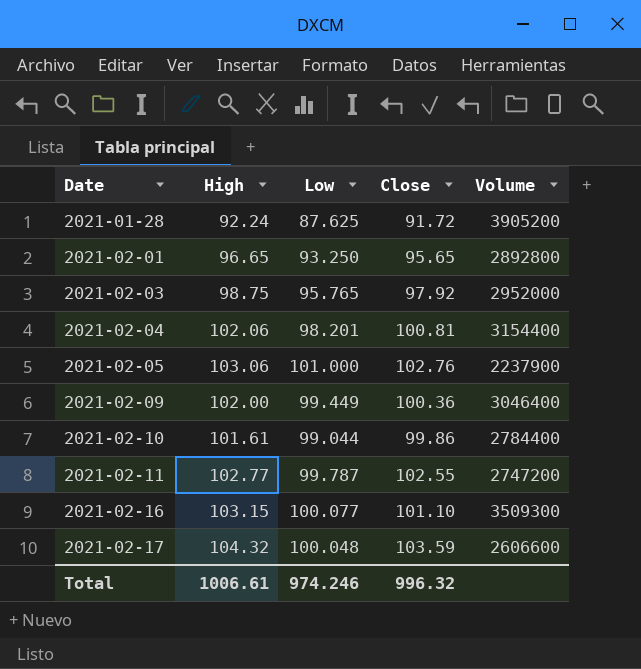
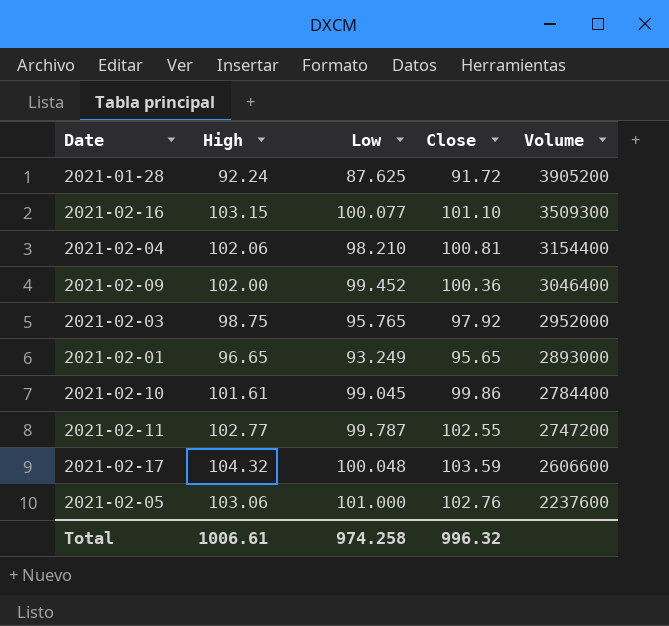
row order: Date ascending -> Volume descending
2021-02-04 | Low: 98.201 -> 98.210
2021-02-09 | Low: 99.449 -> 99.452
2021-02-01 | Low: 93.250 -> 93.249
2021-02-01 | Volume: 2892800 -> 2893000
2021-02-10 | Low: 99.044 -> 99.045
2021-02-05 | Volume: 2237900 -> 2237600
Total | Low: 974.246 -> 974.258

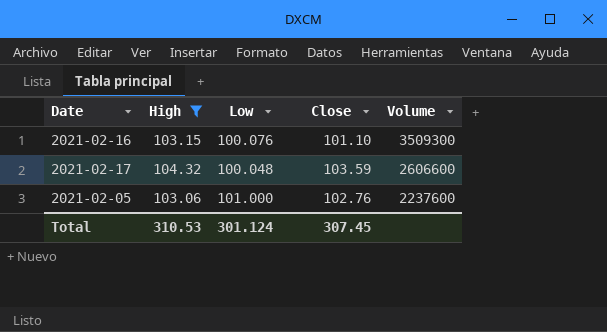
filter: none -> High >= 103.06
2021-02-16 | Low: 100.077 -> 100.076
Total | High: 1006.61 -> 310.53
Total | Low: 974.258 -> 301.124
Total | Close: 996.32 -> 307.45

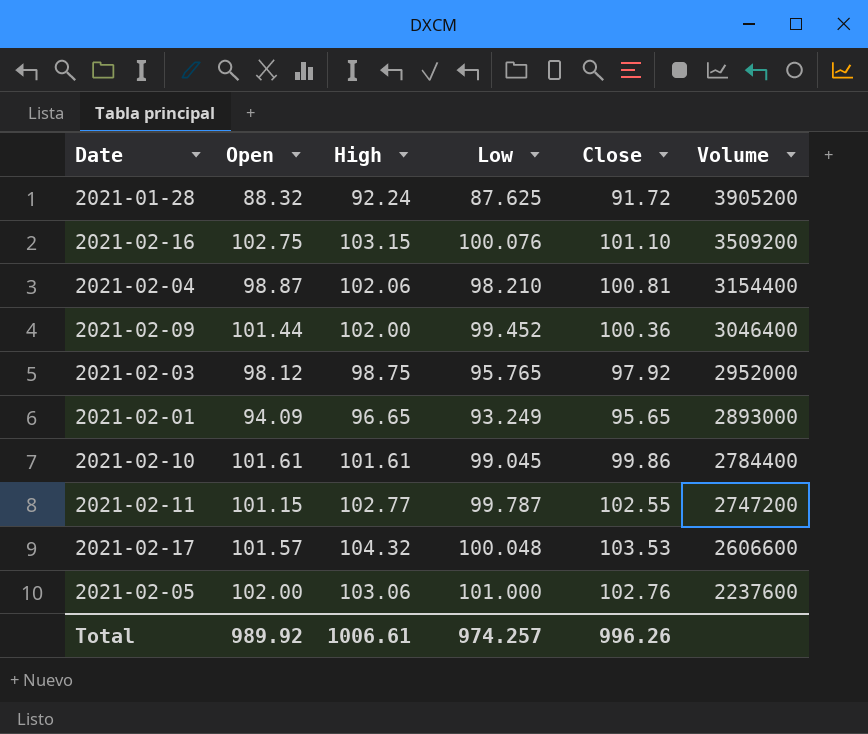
filter: High >= 103.06 -> none
column Open | position: none -> 2
2021-02-16 | Volume: 3509300 -> 3509200
2021-02-17 | Close: 103.59 -> 103.53
Total | High: 310.53 -> 1006.61
Total | Low: 301.124 -> 974.257
Total | Close: 307.45 -> 996.26

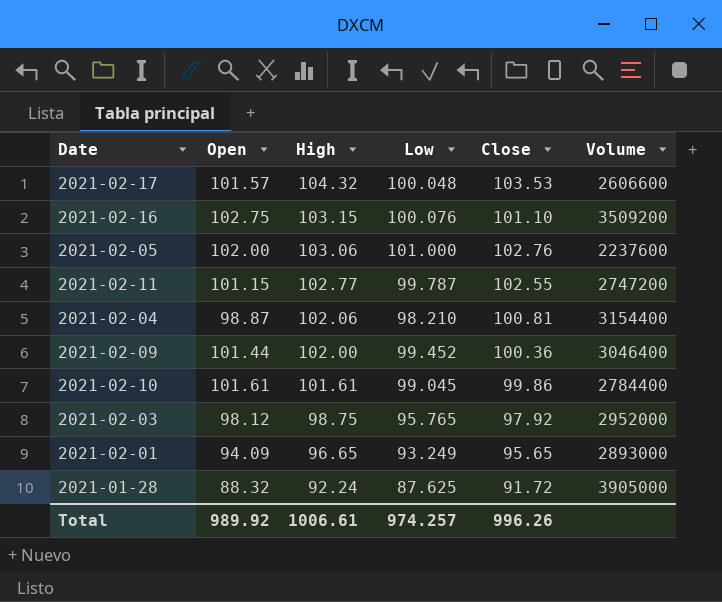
row order: Volume descending -> High descending
2021-01-28 | Volume: 3905200 -> 3905000

